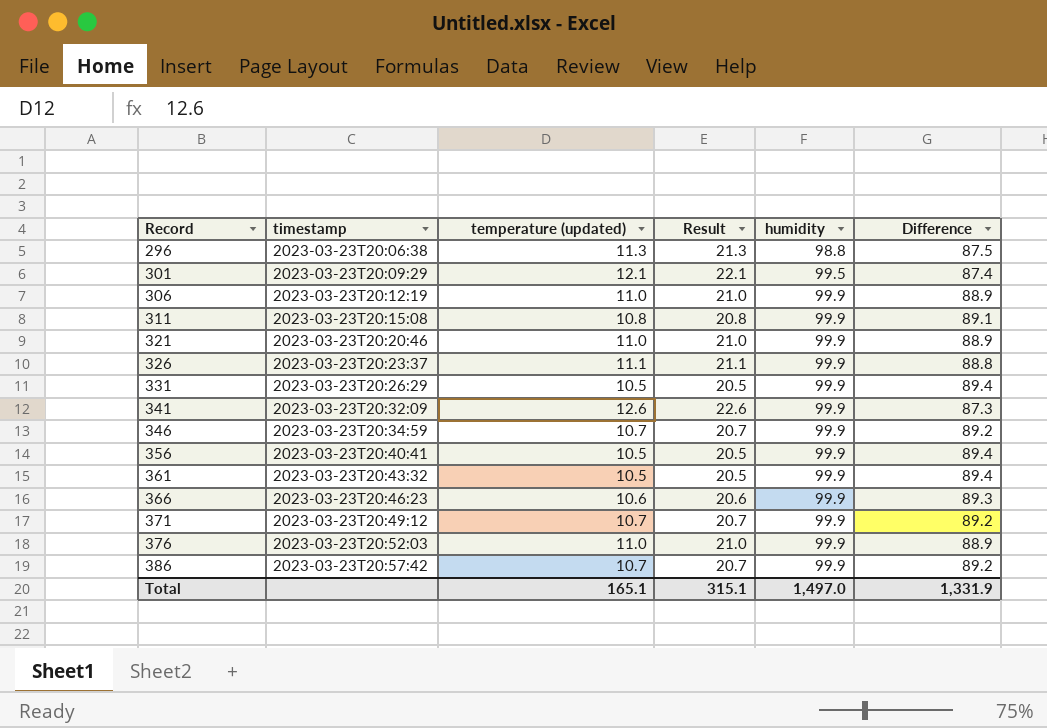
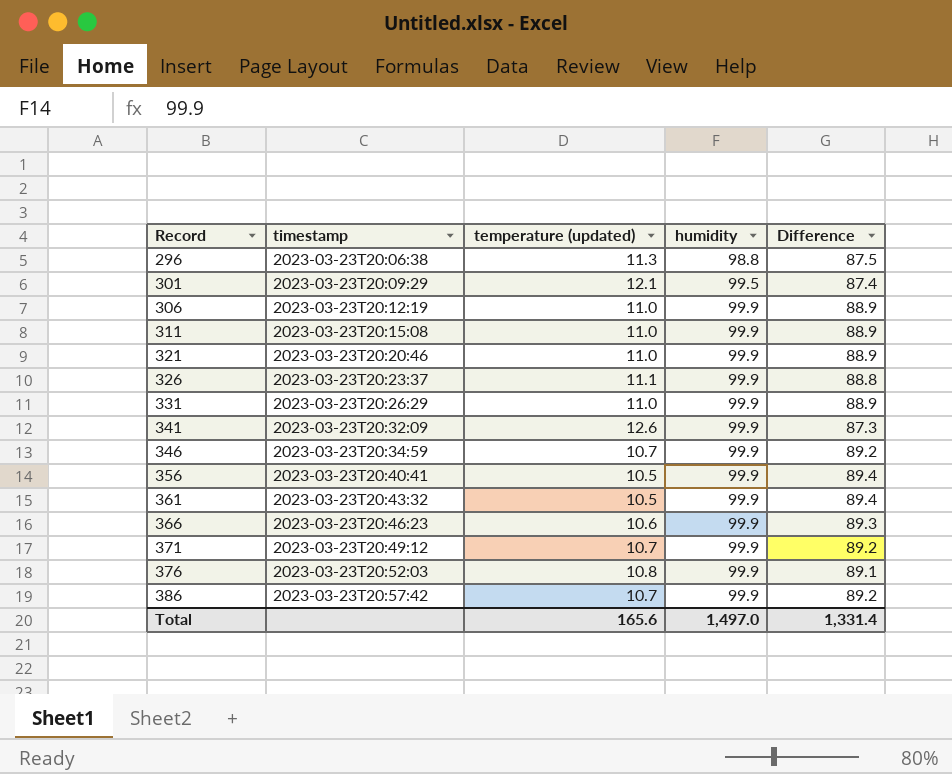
column Result | formula: [temperature (updated)] + 10 -> none
311 | temperature (updated): 10.8 -> 11.0
311 | Difference: 89.1 -> 88.9
331 | temperature (updated): 10.5 -> 11.0
331 | Difference: 89.4 -> 88.9
376 | temperature (updated): 11.0 -> 10.8
376 | Difference: 88.9 -> 89.1
Total | temperature (updated): 165.1 -> 165.6
Total | Difference: 1,331.9 -> 1,331.4

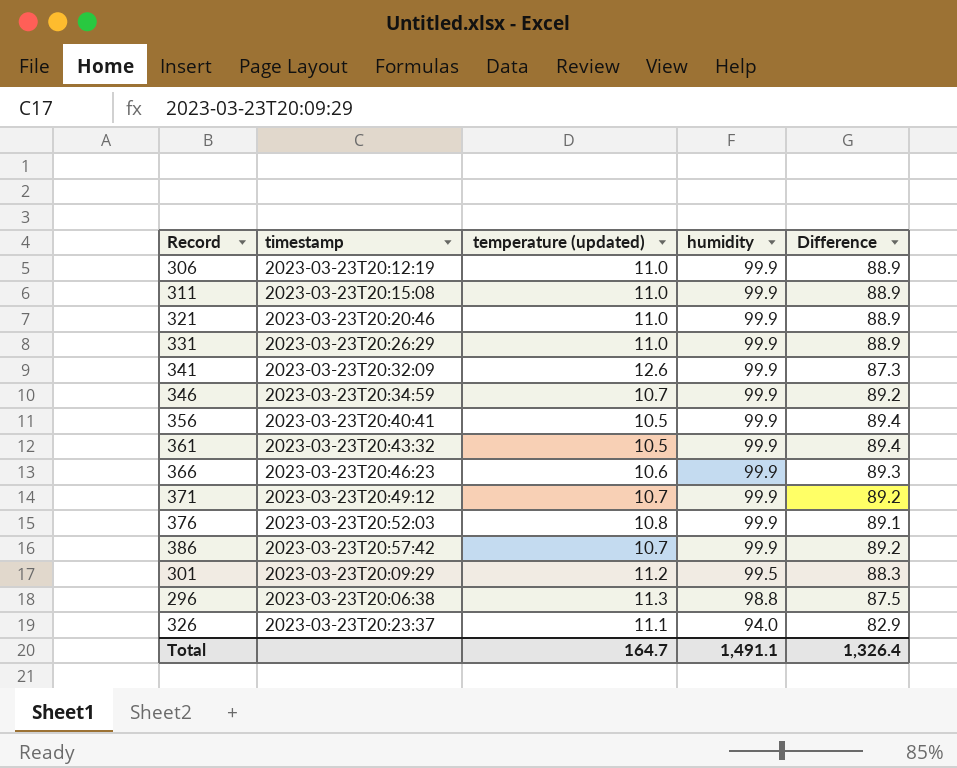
row order: Record ascending -> humidity descending
301 | temperature (updated): 12.1 -> 11.2
301 | Difference: 87.4 -> 88.3
326 | humidity: 99.9 -> 94.0
326 | Difference: 88.8 -> 82.9
Total | temperature (updated): 165.6 -> 164.7
Total | humidity: 1,497.0 -> 1,491.1
Total | Difference: 1,331.4 -> 1,326.4

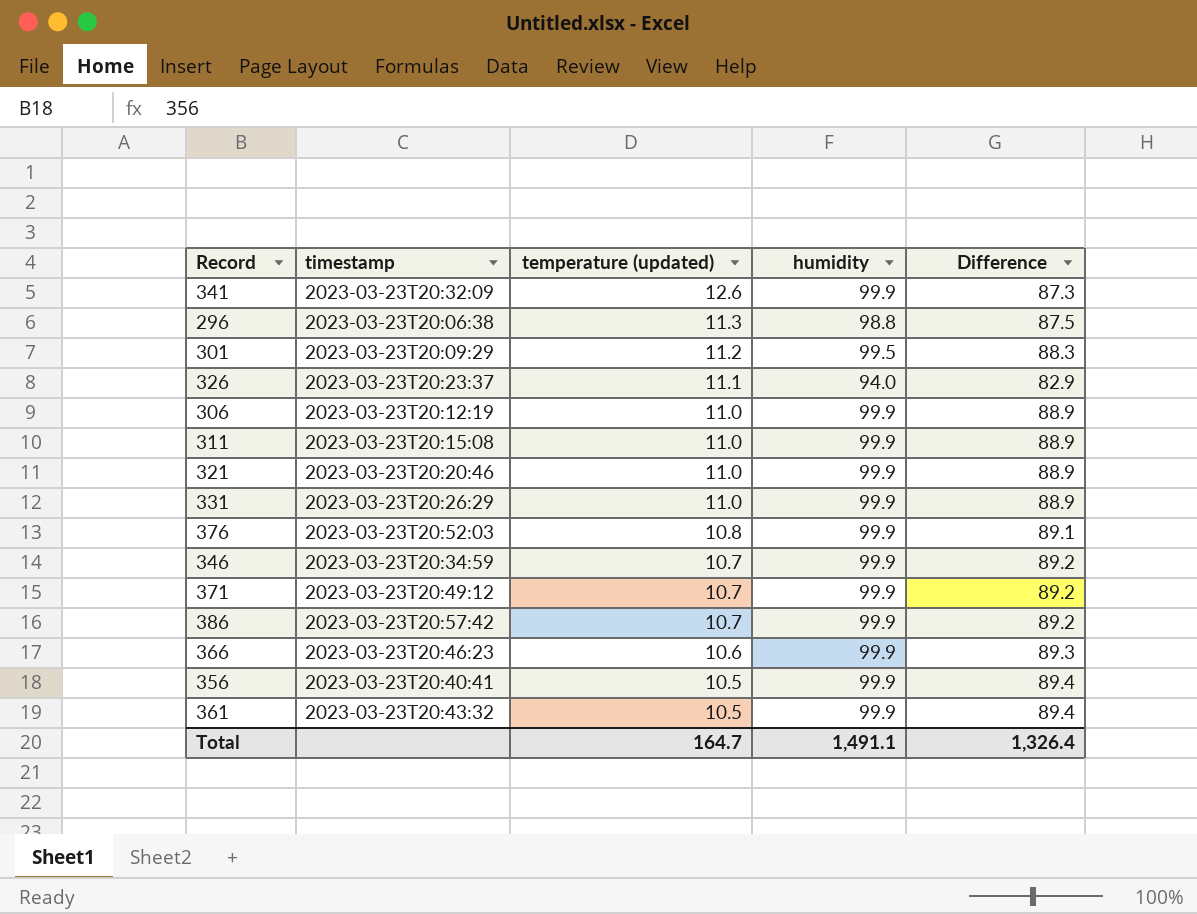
row order: humidity descending -> temperature (updated) descending

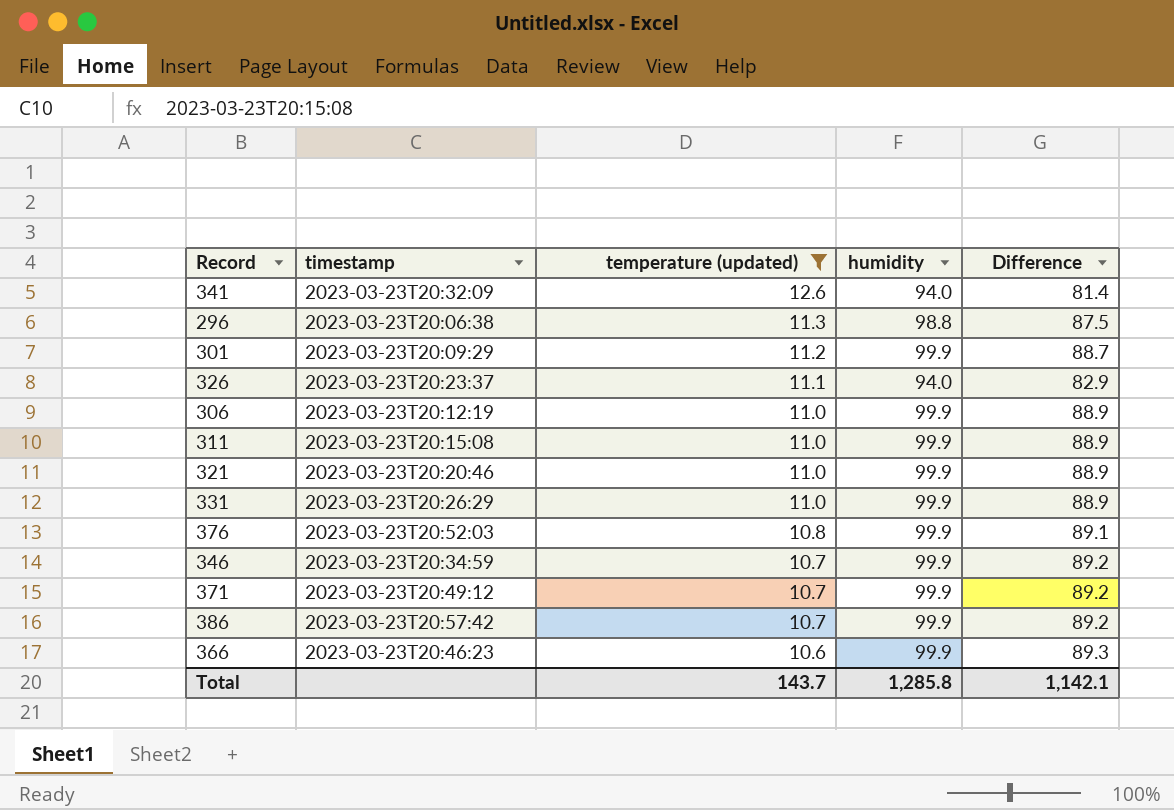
filter: none -> temperature (updated) != 10.5
341 | humidity: 99.9 -> 94.0
341 | Difference: 87.3 -> 81.4
301 | humidity: 99.5 -> 99.9
301 | Difference: 88.3 -> 88.7
Total | temperature (updated): 164.7 -> 143.7
Total | humidity: 1,491.1 -> 1,285.8
Total | Difference: 1,326.4 -> 1,142.1

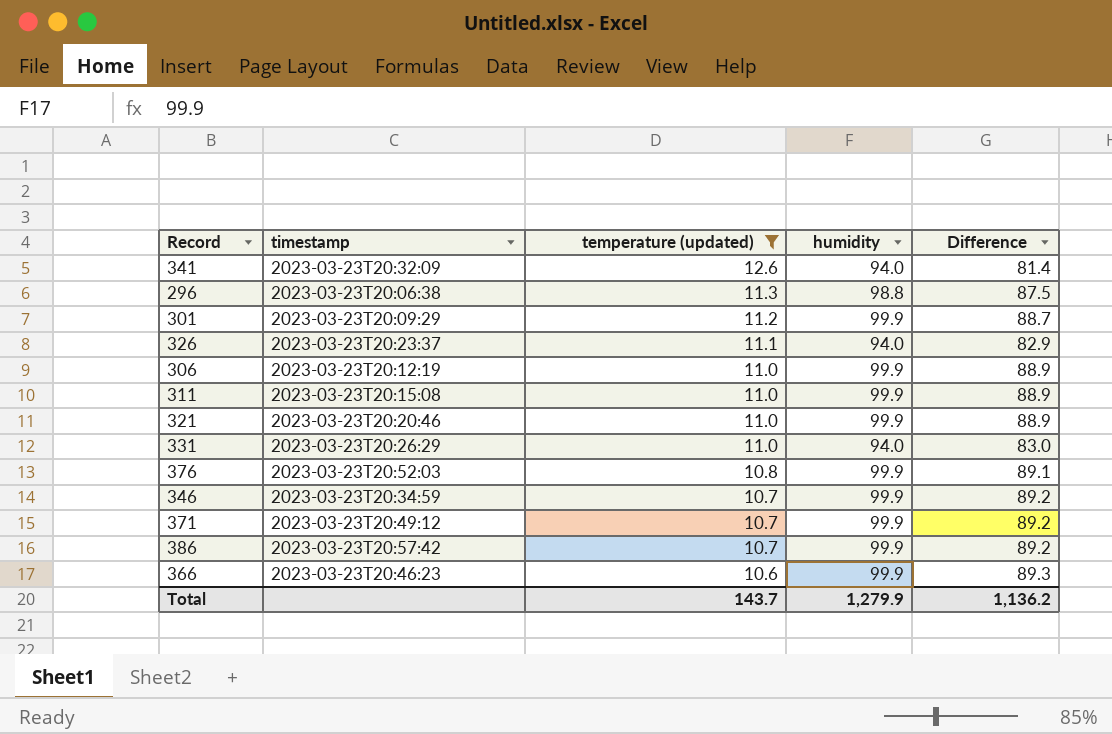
331 | humidity: 99.9 -> 94.0
331 | Difference: 88.9 -> 83.0
Total | humidity: 1,285.8 -> 1,279.9
Total | Difference: 1,142.1 -> 1,136.2

